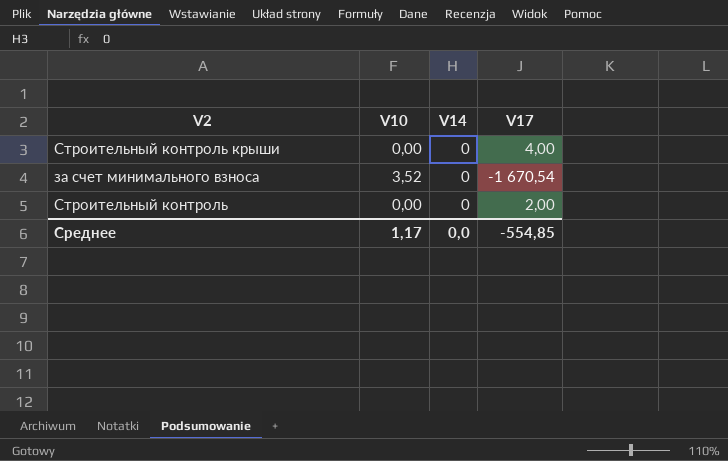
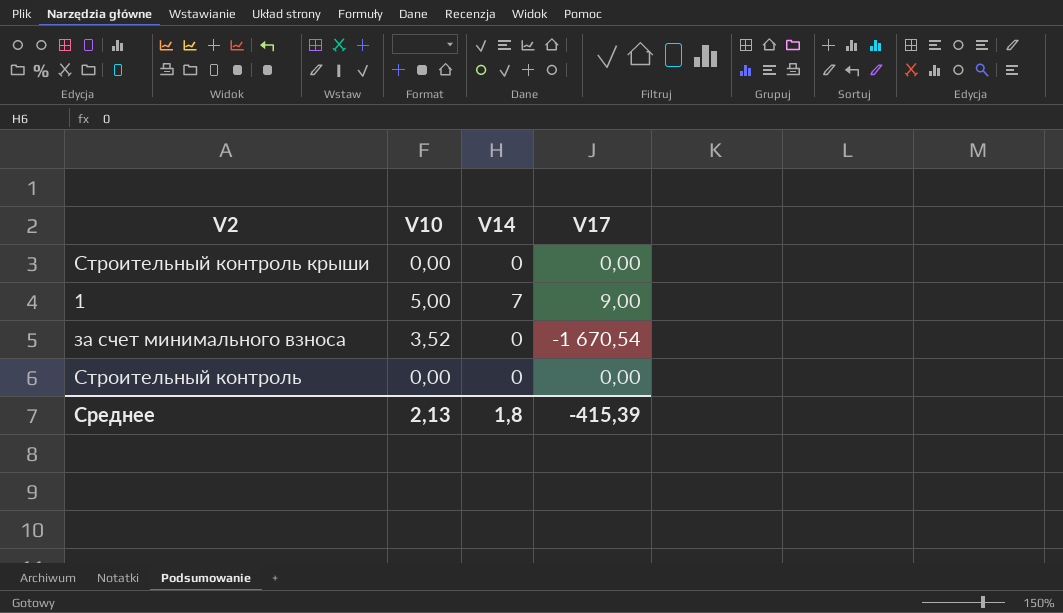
Строительный контроль крыши | V17: 4,00 -> 0,00
row 1: none -> 5,00 | 7 | 9,00
Строительный контроль | V17: 2,00 -> 0,00
Среднее | V10: 1,17 -> 2,13
Среднее | V14: 0,0 -> 1,8
Среднее | V17: -554,85 -> -415,39

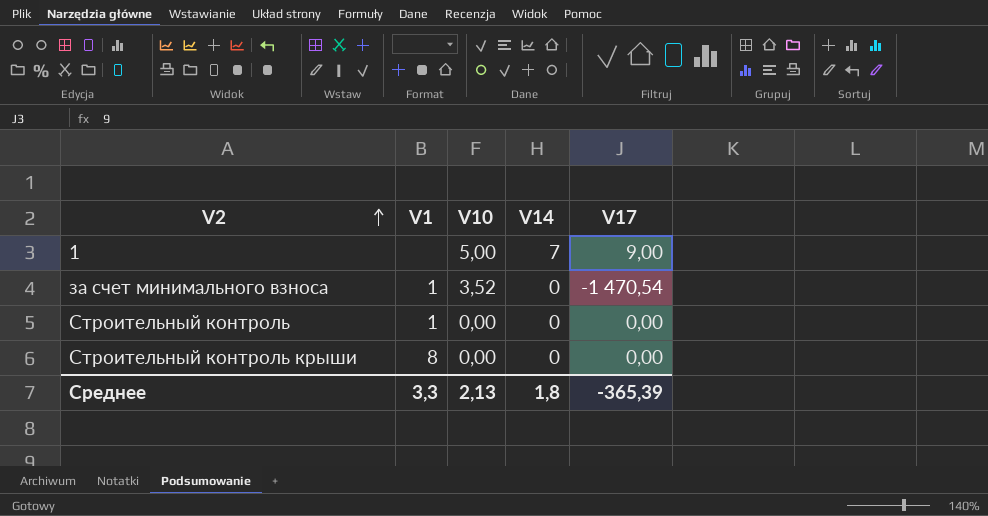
row order: none -> V2 ascending
column V1 | position: none -> 2
за счет минимального взноса | V17: -1 670,54 -> -1 470,54
Среднее | V17: -415,39 -> -365,39

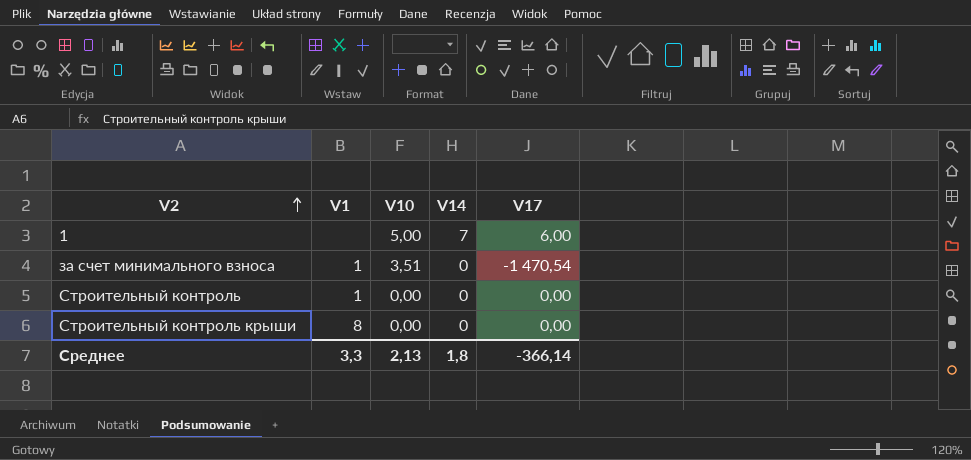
1 | V17: 9,00 -> 6,00
за счет минимального взноса | V10: 3,52 -> 3,51
Среднее | V17: -365,39 -> -366,14

